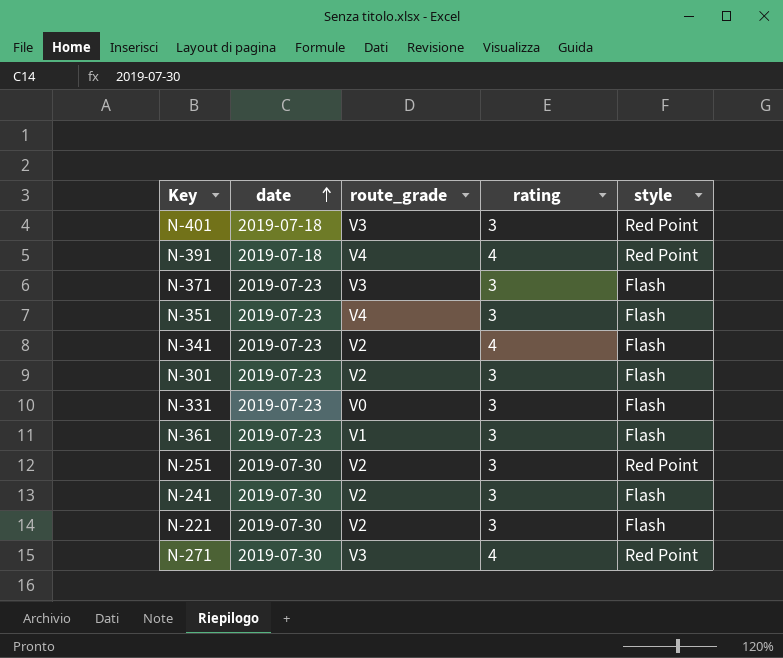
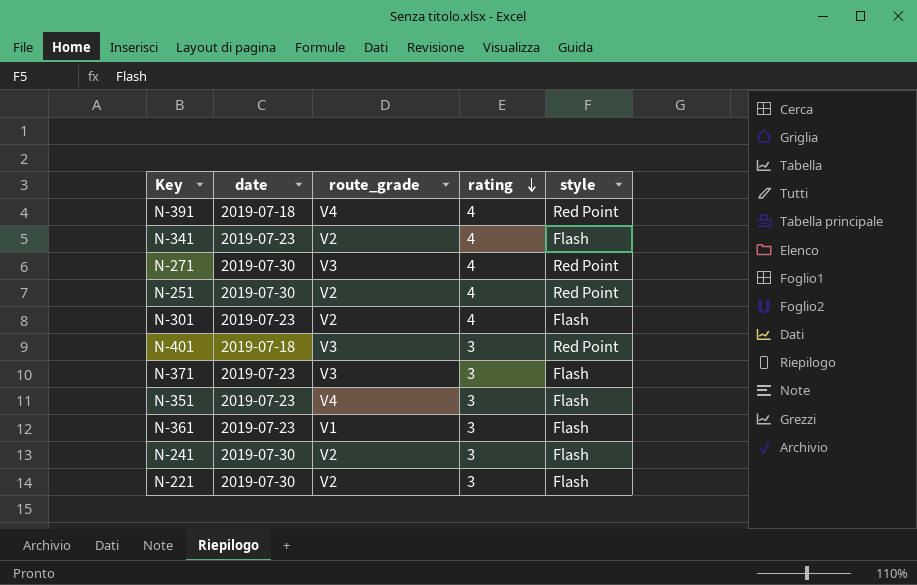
row order: date ascending -> rating descending
row N-331: 2019-07-23 | V0 | 3 | Flash -> none
N-251 | rating: 3 -> 4
N-301 | rating: 3 -> 4

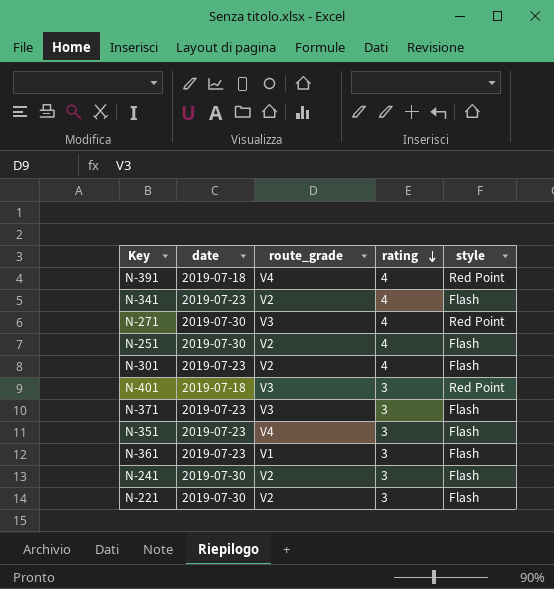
N-251 | style: Red Point -> Flash

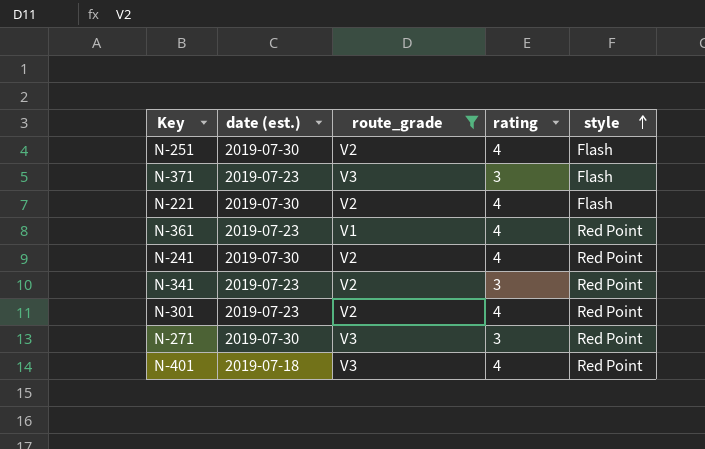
filter: none -> route_grade != V4
row order: rating descending -> style ascending
column name: date -> date (est.)
N-221 | rating: 3 -> 4
N-361 | rating: 3 -> 4
N-361 | style: Flash -> Red Point
N-241 | rating: 3 -> 4
N-241 | style: Flash -> Red Point
N-341 | rating: 4 -> 3
N-341 | style: Flash -> Red Point
N-301 | style: Flash -> Red Point
N-271 | rating: 4 -> 3
N-401 | rating: 3 -> 4

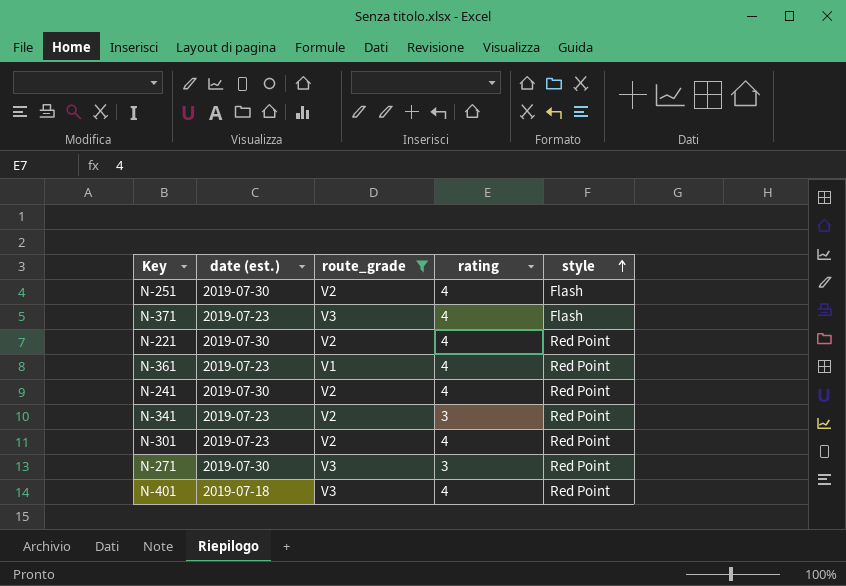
N-371 | rating: 3 -> 4
N-221 | style: Flash -> Red Point

